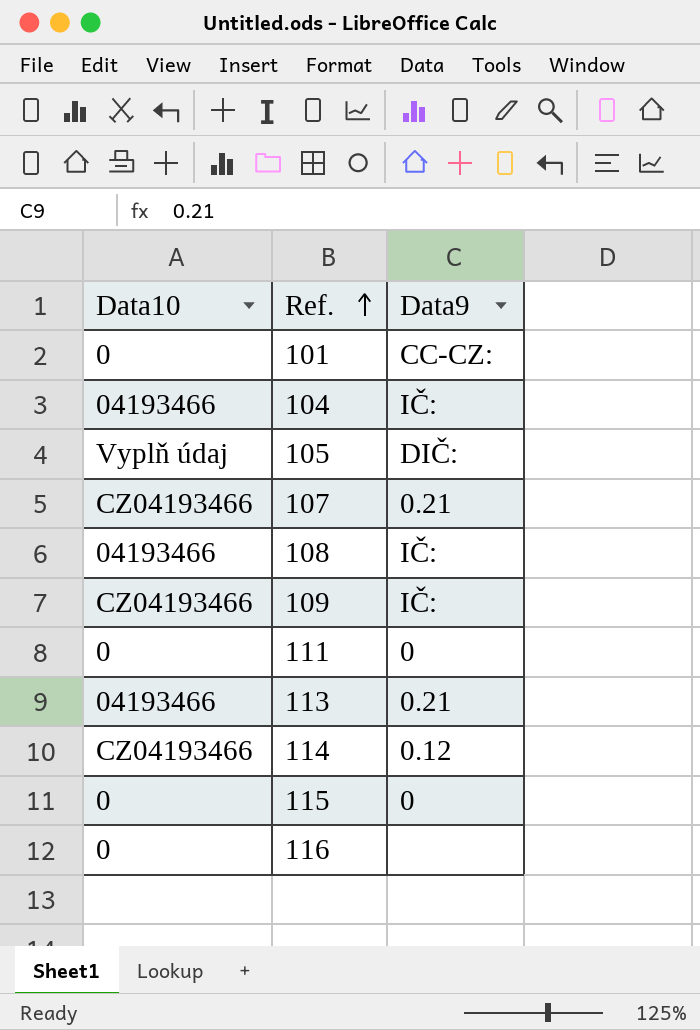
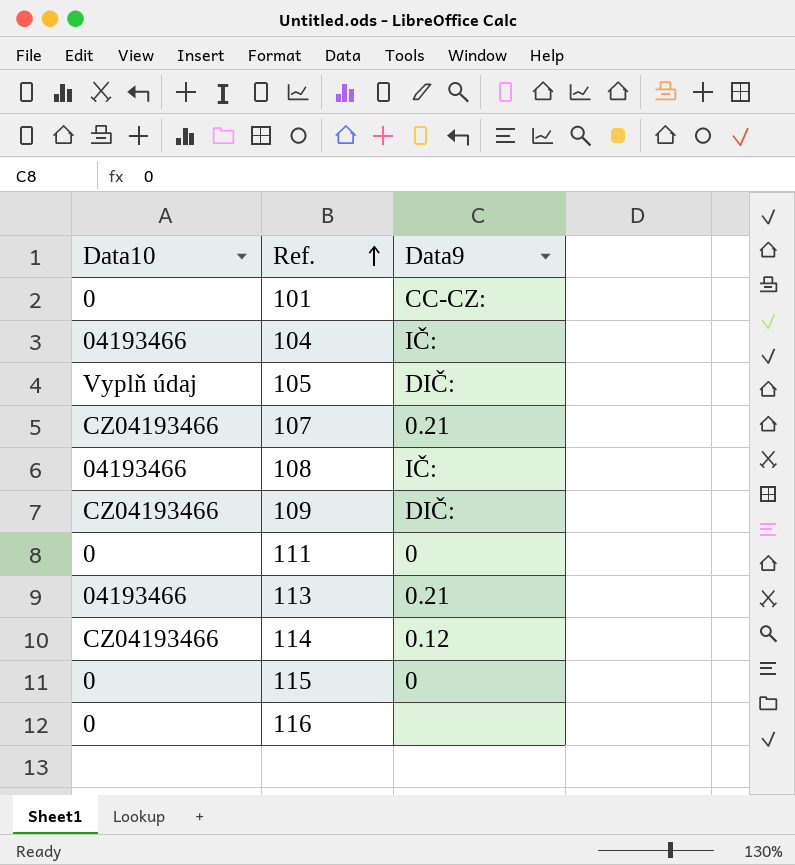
109 | Data9: IČ: -> DIČ:

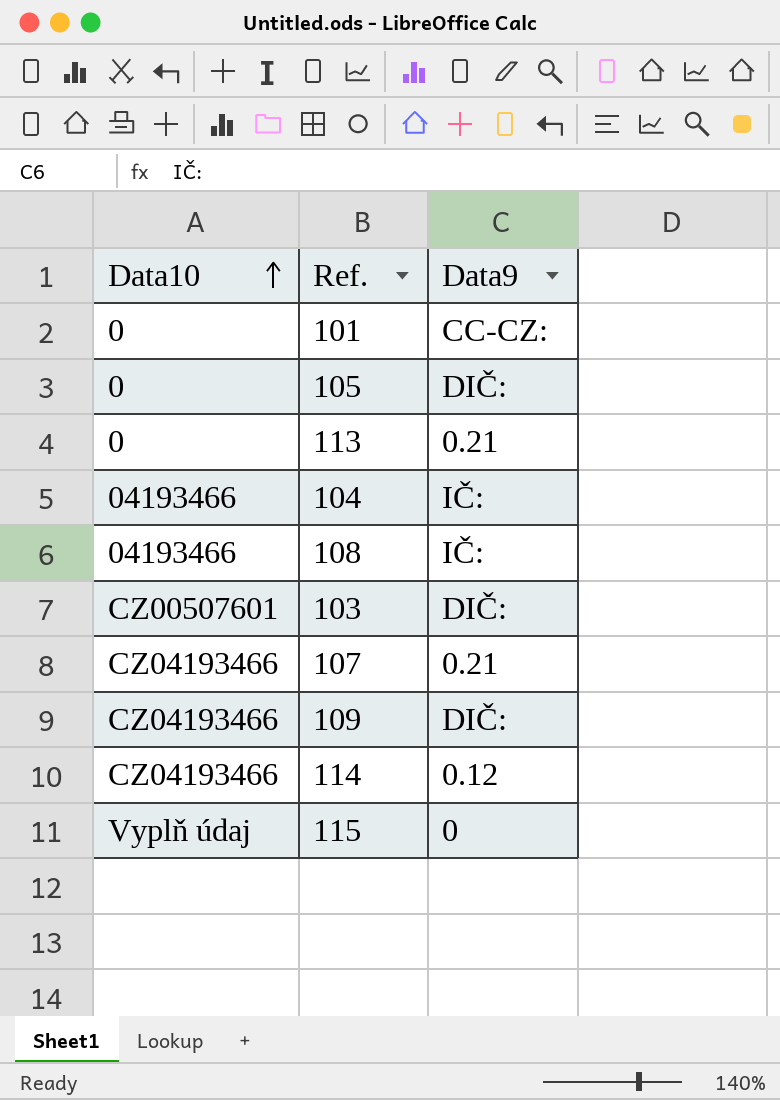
row order: Ref. ascending -> Data10 ascending
row 111: 0 | 0 -> none
row 116: 0 | none -> none
105 | Data10: Vyplň údaj -> 0
113 | Data10: 04193466 -> 0
row 103: none -> CZ00507601 | DIČ:
115 | Data10: 0 -> Vyplň údaj

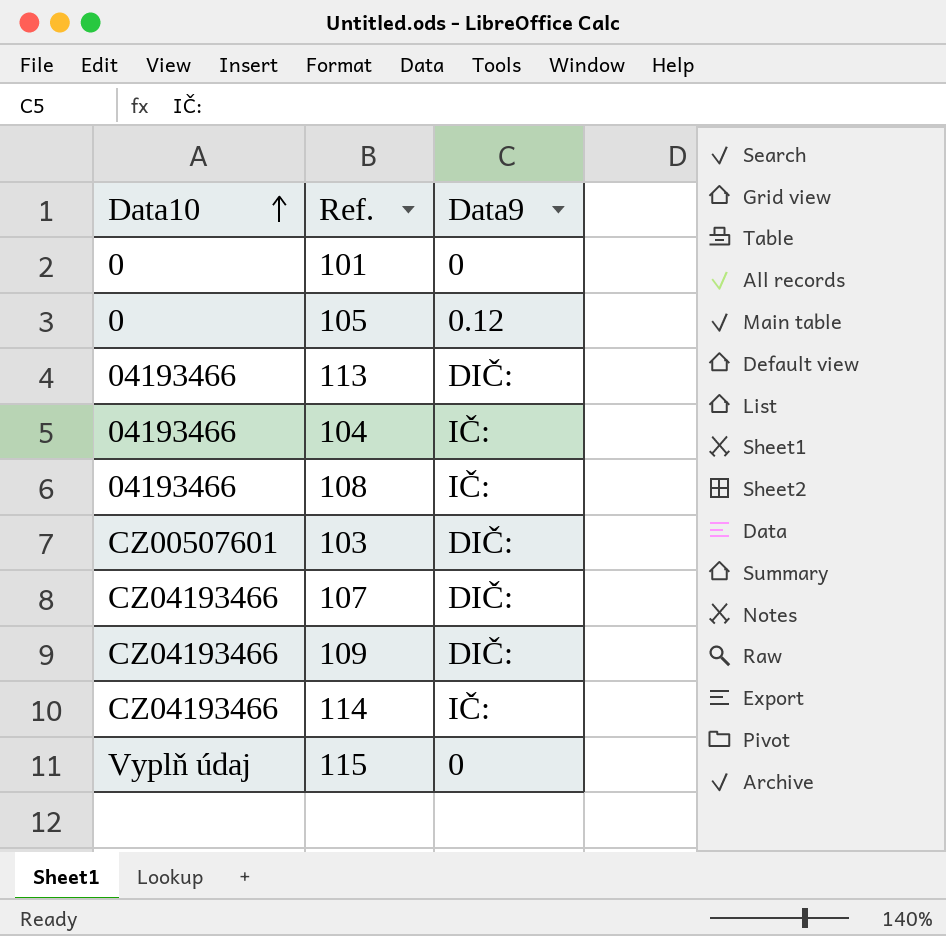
101 | Data9: CC-CZ: -> 0
105 | Data9: DIČ: -> 0.12
113 | Data10: 0 -> 04193466
113 | Data9: 0.21 -> DIČ:
107 | Data9: 0.21 -> DIČ:
114 | Data9: 0.12 -> IČ:

